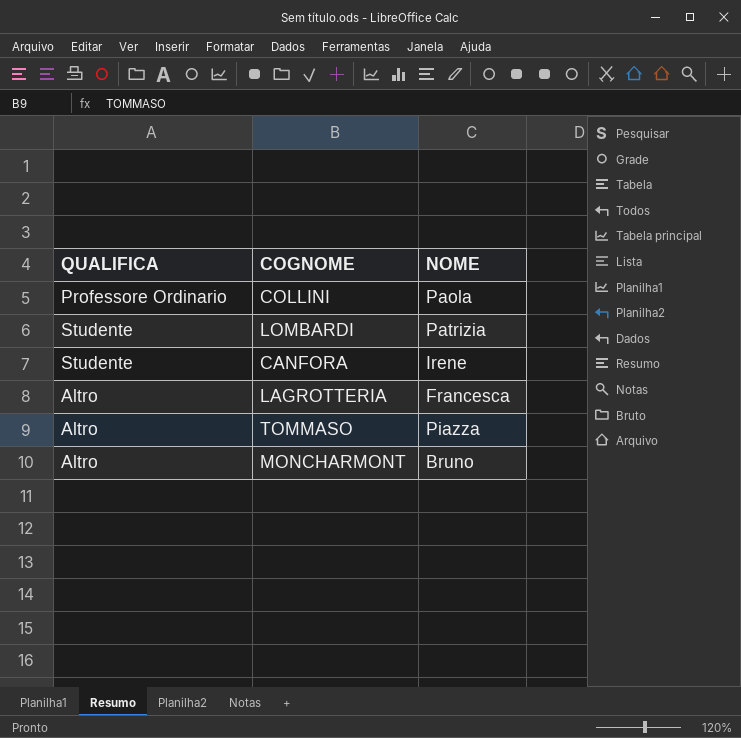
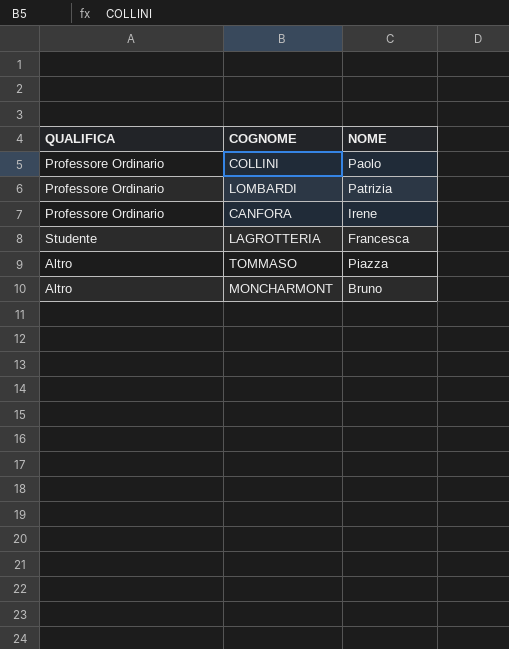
COLLINI | NOME: Paola -> Paolo
LOMBARDI | QUALIFICA: Studente -> Professore Ordinario
CANFORA | QUALIFICA: Studente -> Professore Ordinario
LAGROTTERIA | QUALIFICA: Altro -> Studente

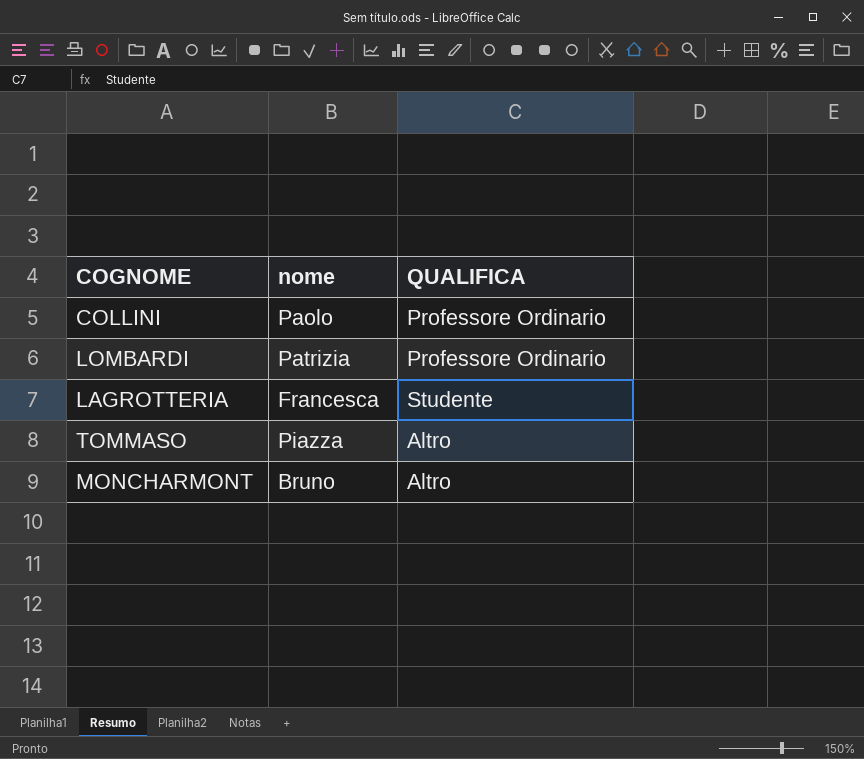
column name: NOME -> nome
column QUALIFICA | position: 1 -> 3
row CANFORA: Professore Ordinario | Irene -> none

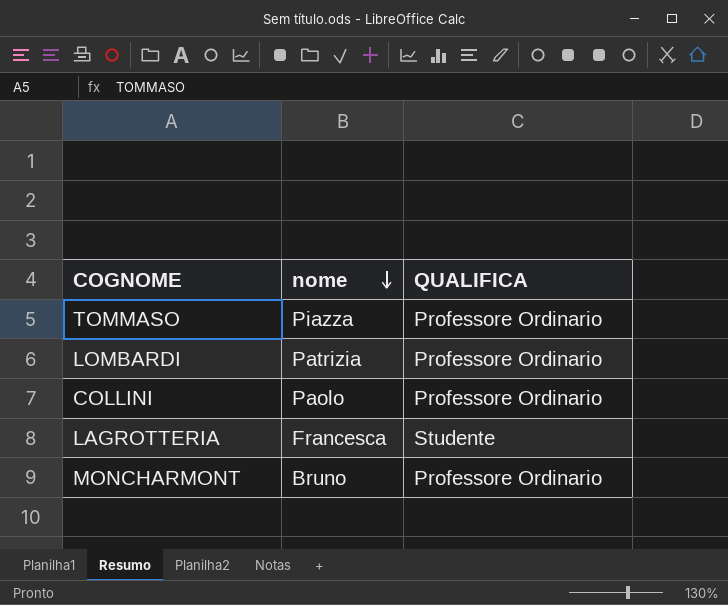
row order: none -> nome descending
TOMMASO | QUALIFICA: Altro -> Professore Ordinario
MONCHARMONT | QUALIFICA: Altro -> Professore Ordinario

